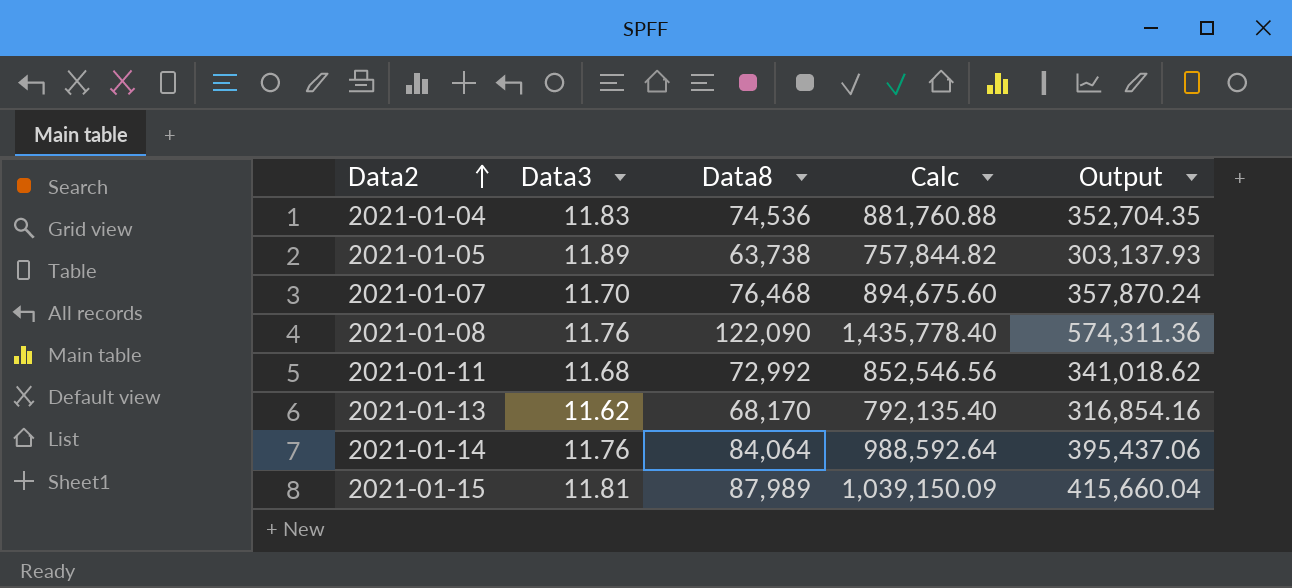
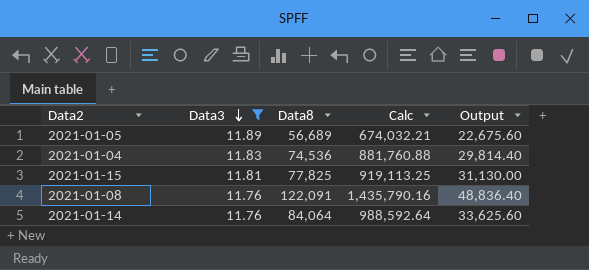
filter: none -> Data3 >= 11.76
row order: Data2 ascending -> Data3 descending
column Output | formula: [Calc] * 0.4 -> [Data8] * 0.4
2021-01-05 | Data8: 63,738 -> 56,689
2021-01-05 | Calc: 757,844.82 -> 674,032.21
2021-01-15 | Data8: 87,989 -> 77,825
2021-01-15 | Calc: 1,039,150.09 -> 919,113.25
2021-01-08 | Data8: 122,090 -> 122,091
2021-01-08 | Calc: 1,435,778.40 -> 1,435,790.16

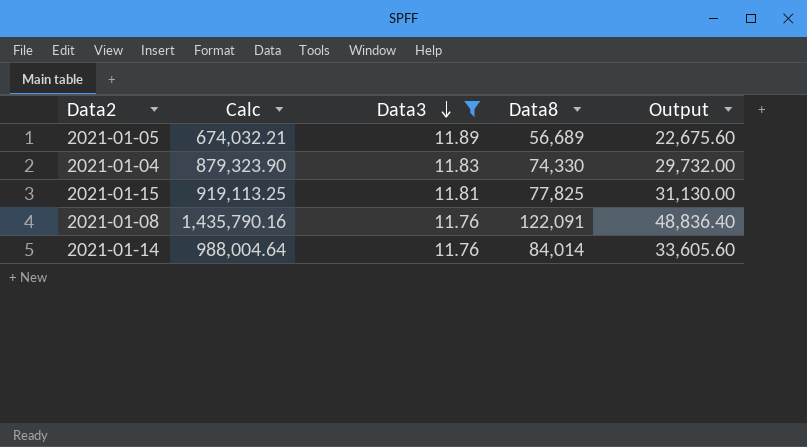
column Calc | position: 4 -> 2
2021-01-04 | Calc: 881,760.88 -> 879,323.90
2021-01-04 | Data8: 74,536 -> 74,330
2021-01-04 | Output: 29,814.40 -> 29,732.00
2021-01-14 | Calc: 988,592.64 -> 988,004.64
2021-01-14 | Data8: 84,064 -> 84,014
2021-01-14 | Output: 33,625.60 -> 33,605.60

